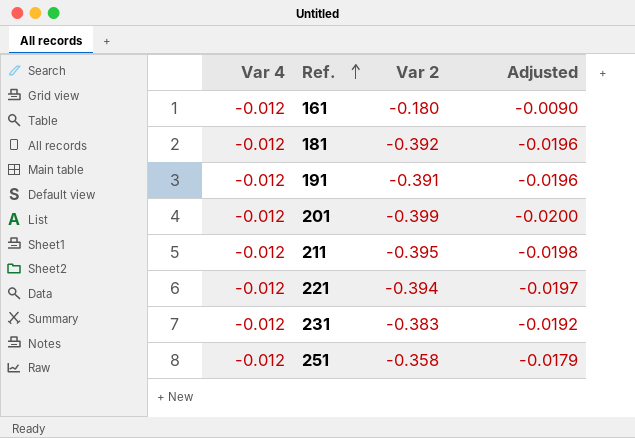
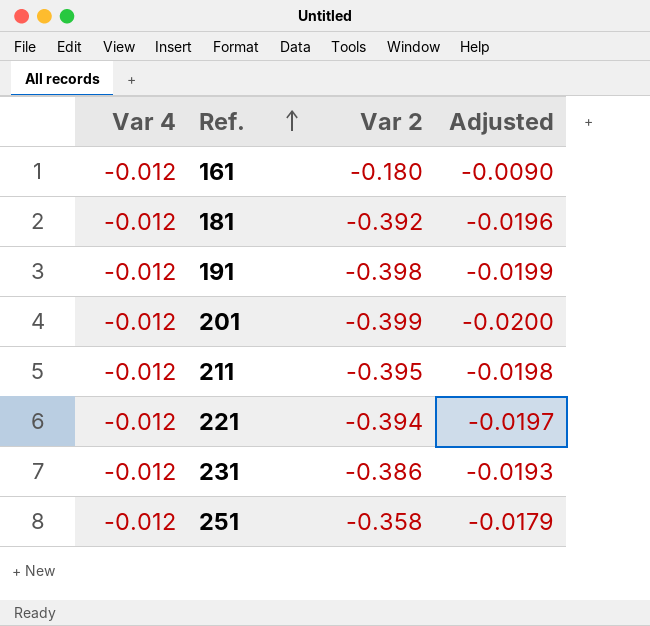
191 | Var 2: -0.391 -> -0.398
191 | Adjusted: -0.0196 -> -0.0199
231 | Var 2: -0.383 -> -0.386
231 | Adjusted: -0.0192 -> -0.0193

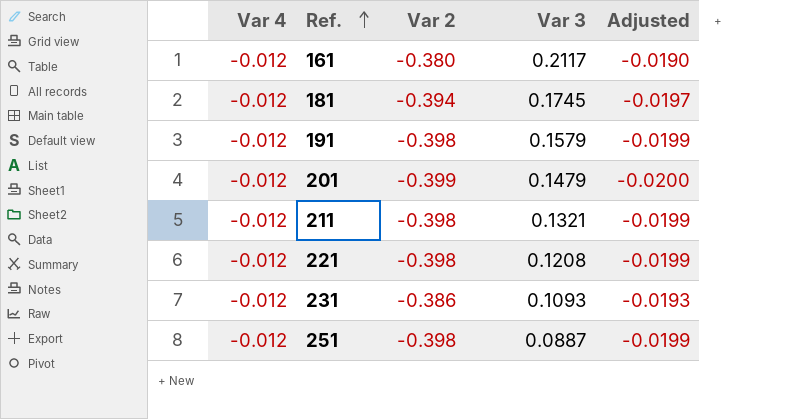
column Var 3 | position: none -> 4
161 | Var 2: -0.180 -> -0.380
161 | Adjusted: -0.0090 -> -0.0190
181 | Var 2: -0.392 -> -0.394
181 | Adjusted: -0.0196 -> -0.0197
211 | Var 2: -0.395 -> -0.398
211 | Adjusted: -0.0198 -> -0.0199
221 | Var 2: -0.394 -> -0.398
221 | Adjusted: -0.0197 -> -0.0199
251 | Var 2: -0.358 -> -0.398
251 | Adjusted: -0.0179 -> -0.0199

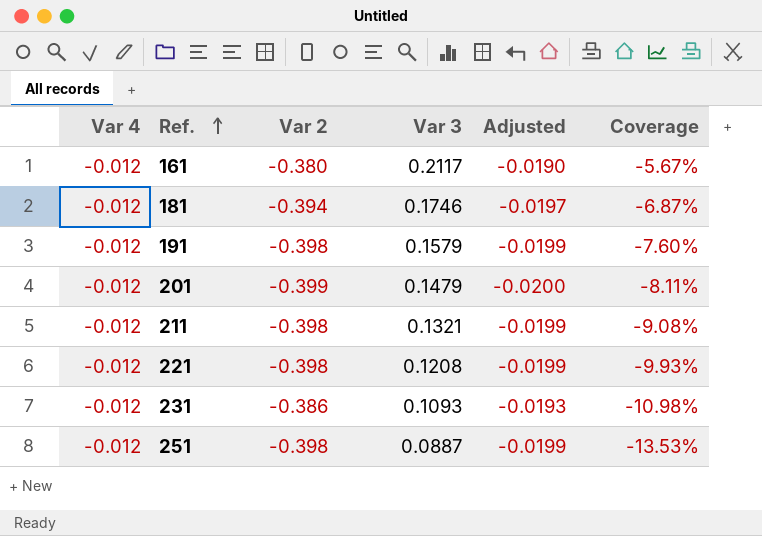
column Coverage | formula: none -> [Var 4] / [Var 3]
181 | Var 3: 0.1745 -> 0.1746

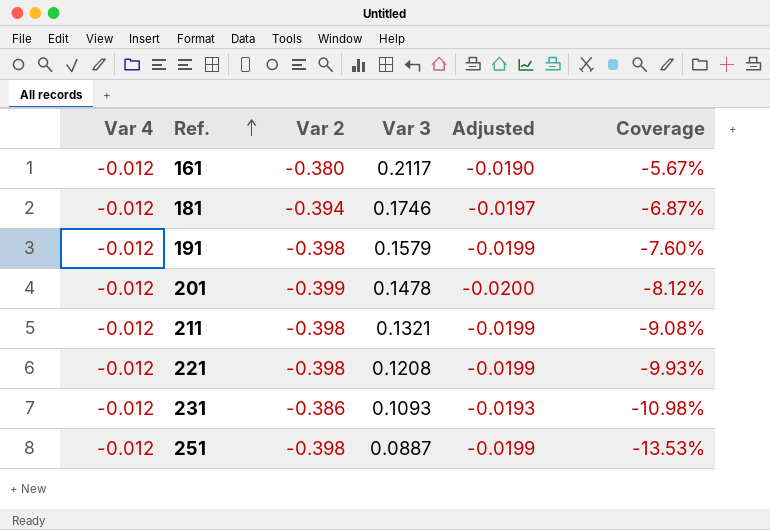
201 | Var 3: 0.1479 -> 0.1478
201 | Coverage: -8.11% -> -8.12%

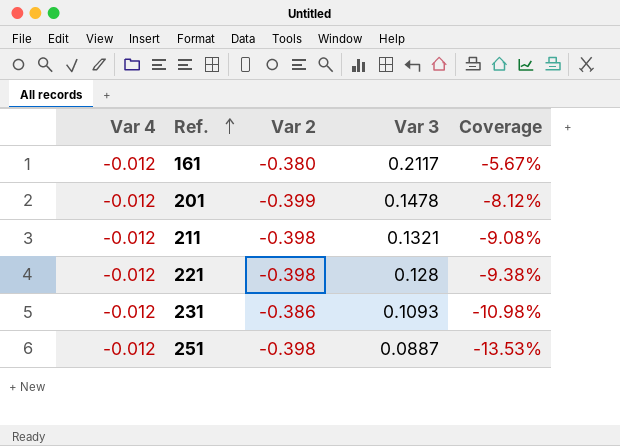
column Adjusted | formula: [Var 2] * 0.05 -> none
row 181: -0.012 | -0.394 | 0.1746 | -0.0197 | -6.87% -> none
row 191: -0.012 | -0.398 | 0.1579 | -0.0199 | -7.60% -> none
221 | Var 3: 0.1208 -> 0.128
221 | Coverage: -9.93% -> -9.38%

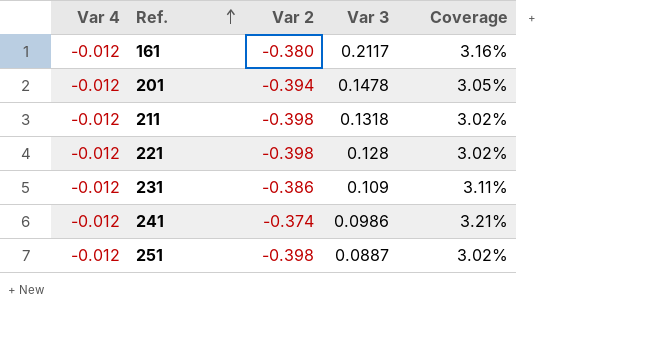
column Coverage | formula: [Var 4] / [Var 3] -> [Var 4] / [Var 2]
201 | Var 2: -0.399 -> -0.394
211 | Var 3: 0.1321 -> 0.1318
231 | Var 3: 0.1093 -> 0.109
row 241: none -> -0.012 | -0.374 | 0.0986 | 3.21%

